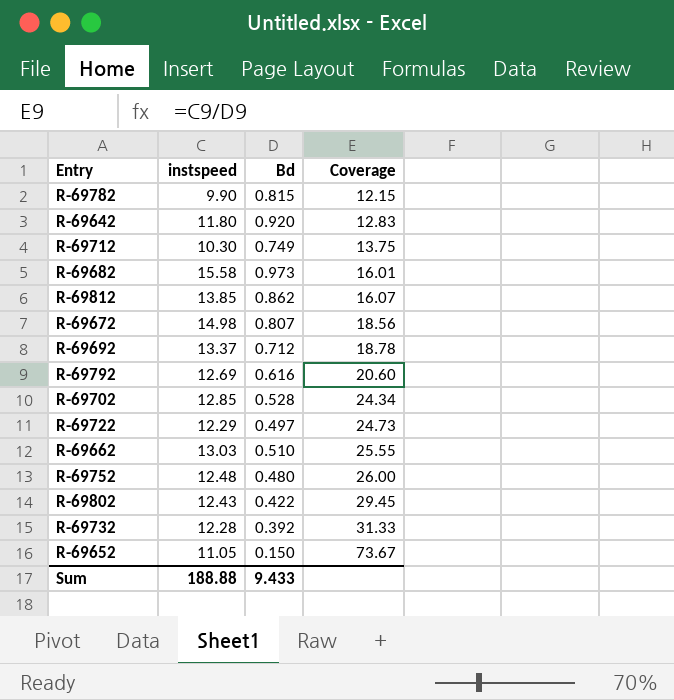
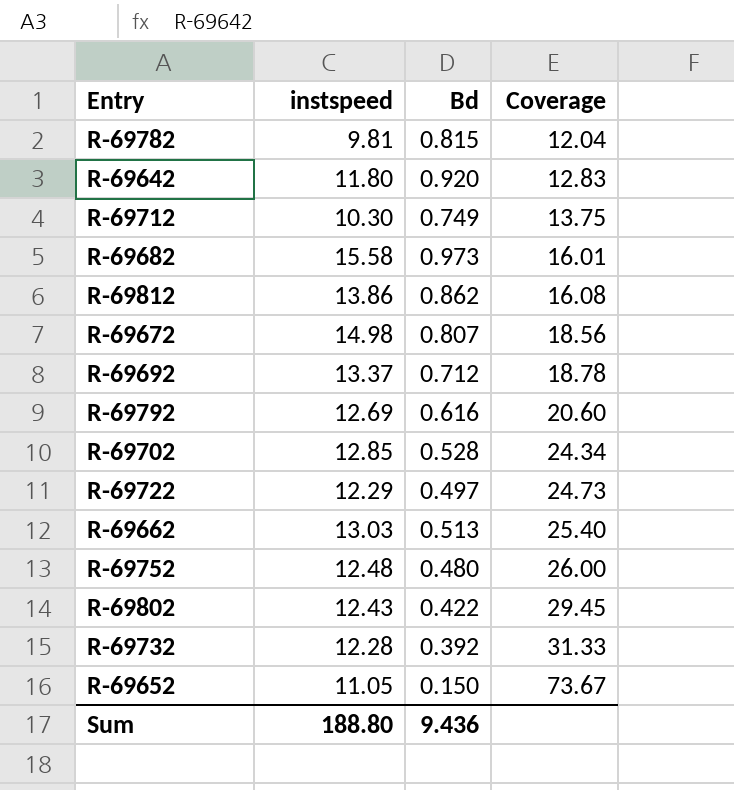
R-69782 | instspeed: 9.90 -> 9.81
R-69782 | Coverage: 12.15 -> 12.04
R-69812 | instspeed: 13.85 -> 13.86
R-69812 | Coverage: 16.07 -> 16.08
R-69662 | Bd: 0.510 -> 0.513
R-69662 | Coverage: 25.55 -> 25.40
Sum | instspeed: 188.88 -> 188.80
Sum | Bd: 9.433 -> 9.436

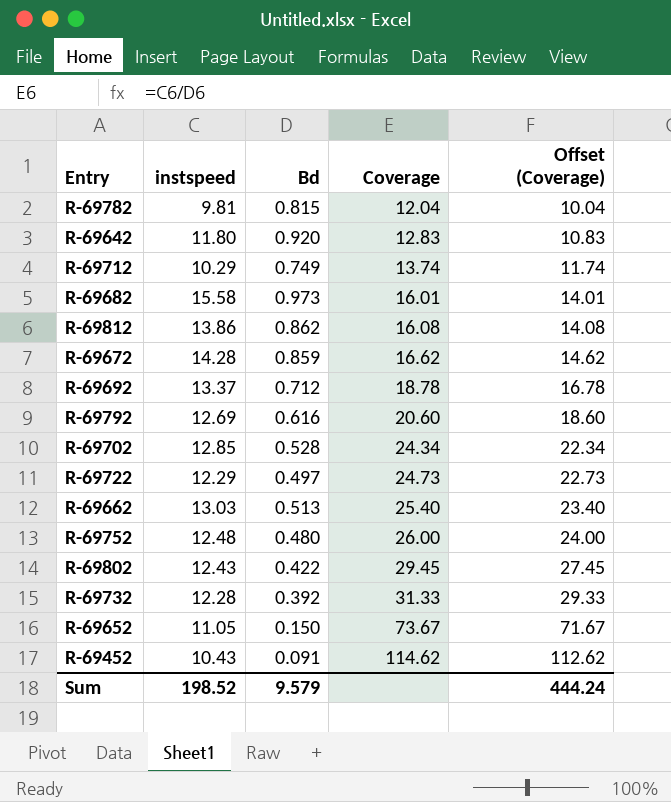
column Offset (Coverage) | formula: none -> [Coverage] - 2
R-69712 | instspeed: 10.30 -> 10.29
R-69712 | Coverage: 13.75 -> 13.74
R-69672 | instspeed: 14.98 -> 14.28
R-69672 | Bd: 0.807 -> 0.859
R-69672 | Coverage: 18.56 -> 16.62
row R-69452: none -> 10.43 | 0.091 | 114.62 | 112.62
Sum | instspeed: 188.80 -> 198.52
Sum | Bd: 9.436 -> 9.579

